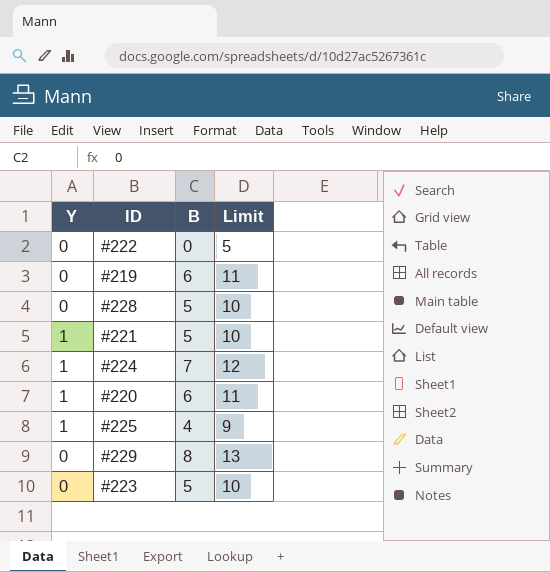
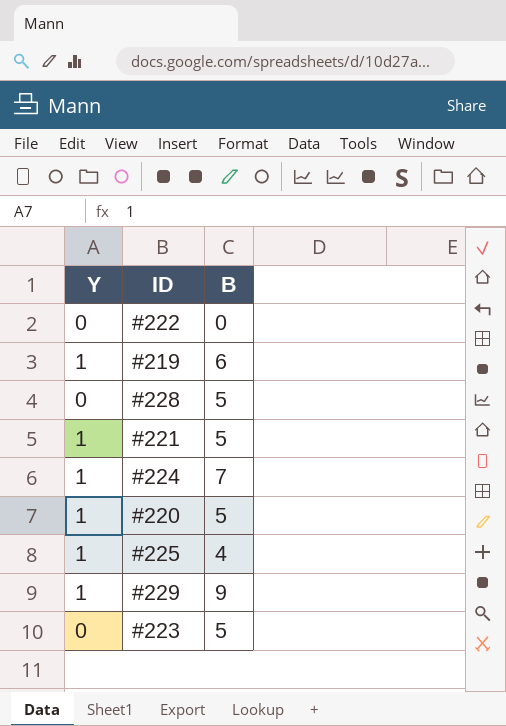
column Limit | formula: [B] + 5 -> none
#219 | Y: 0 -> 1
#220 | B: 6 -> 5
#229 | Y: 0 -> 1
#229 | B: 8 -> 9

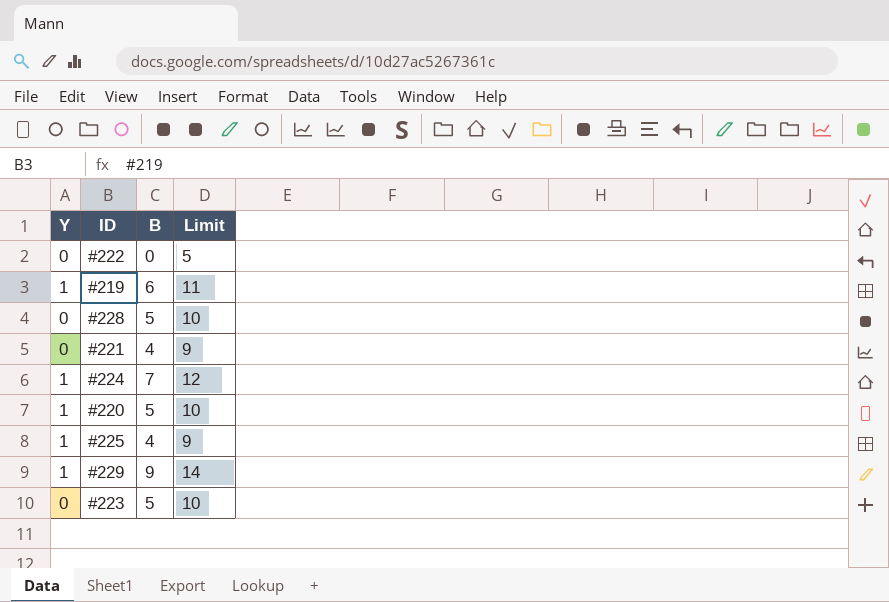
column Limit | formula: none -> [B] + 5
#221 | Y: 1 -> 0
#221 | B: 5 -> 4

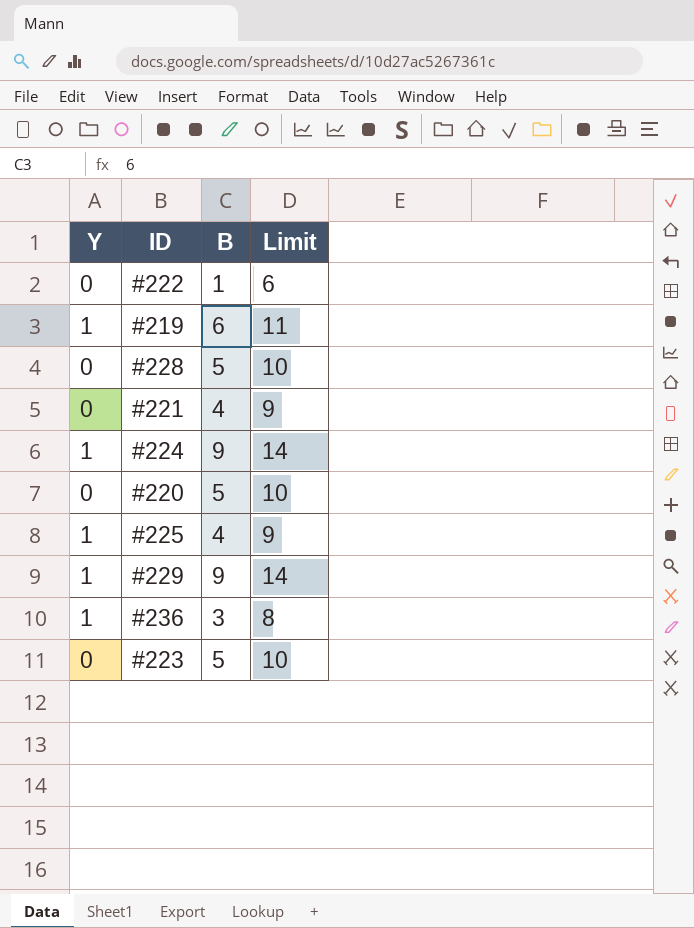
#222 | B: 0 -> 1
#222 | Limit: 5 -> 6
#224 | B: 7 -> 9
#224 | Limit: 12 -> 14
#220 | Y: 1 -> 0
row #236: none -> 1 | 3 | 8

